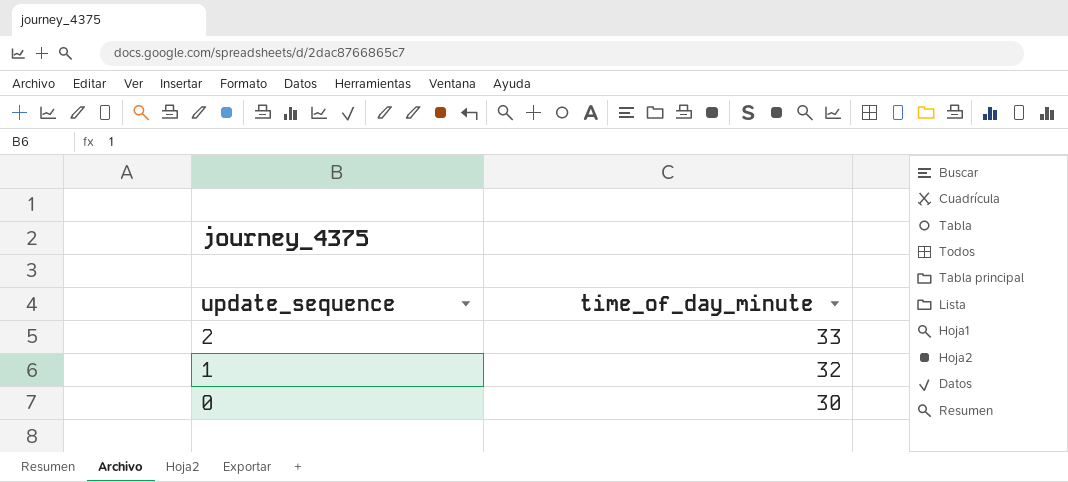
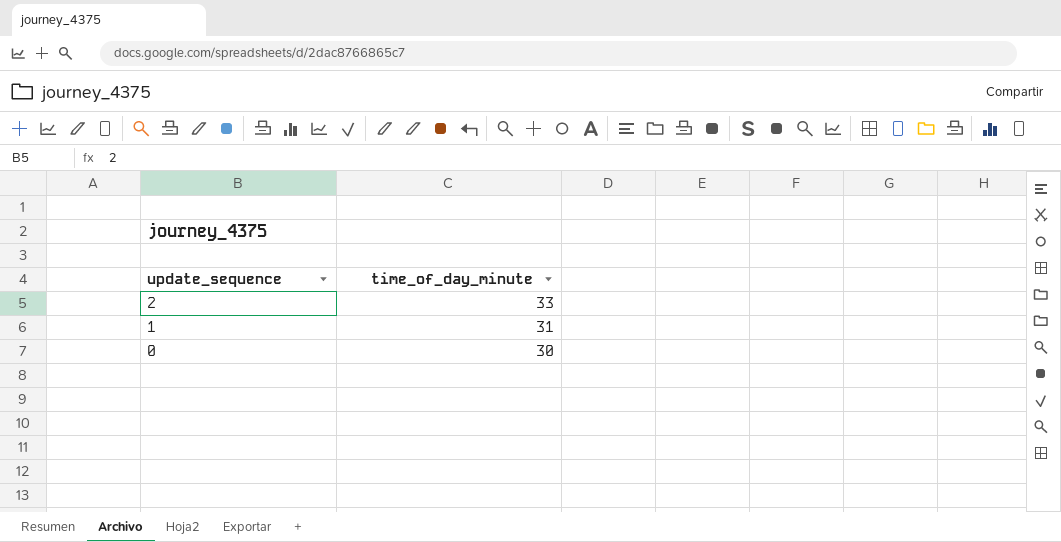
1 | time_of_day_minute: 32 -> 31

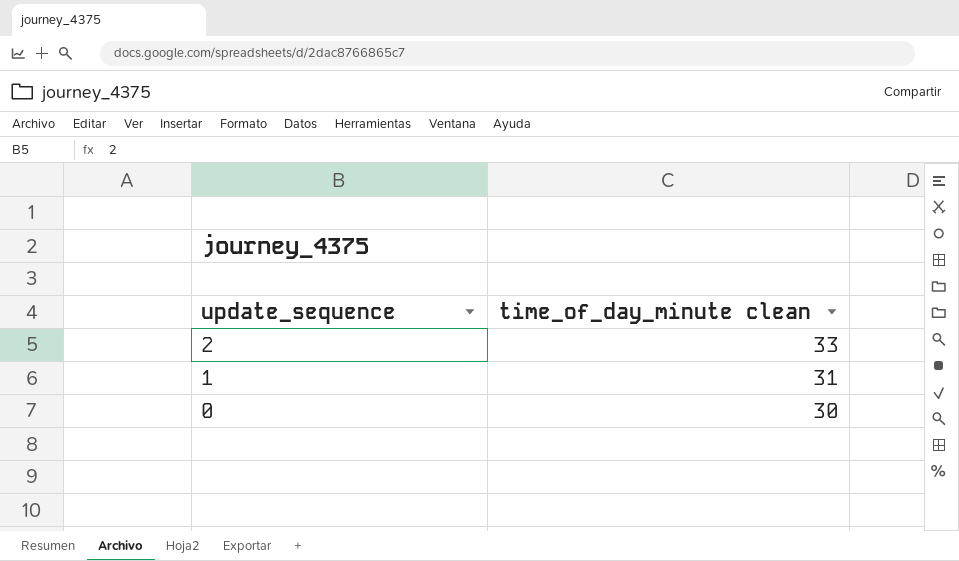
column name: time_of_day_minute -> time_of_day_minute clean

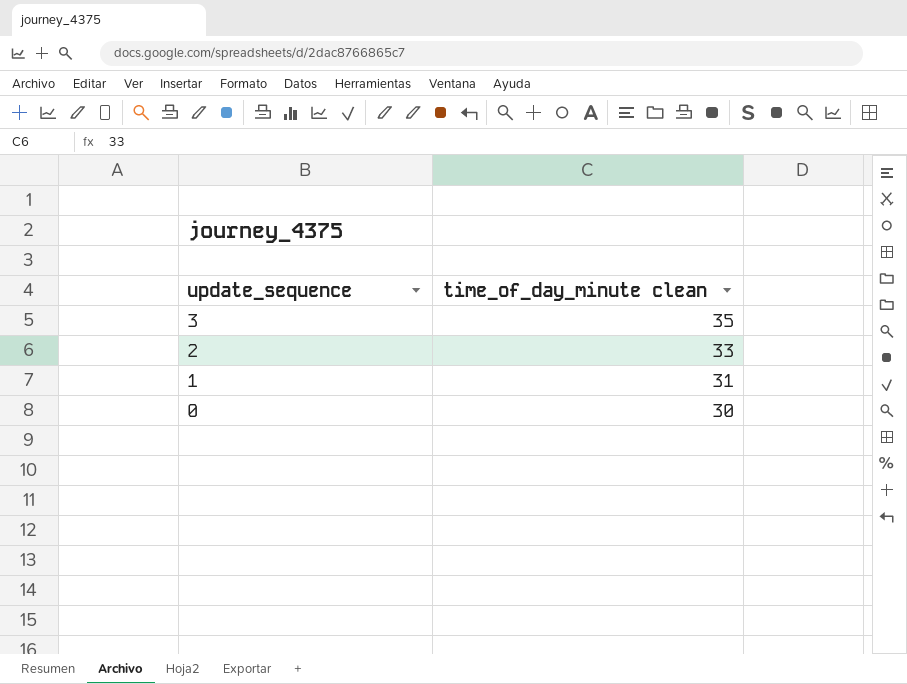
row 3: none -> 35

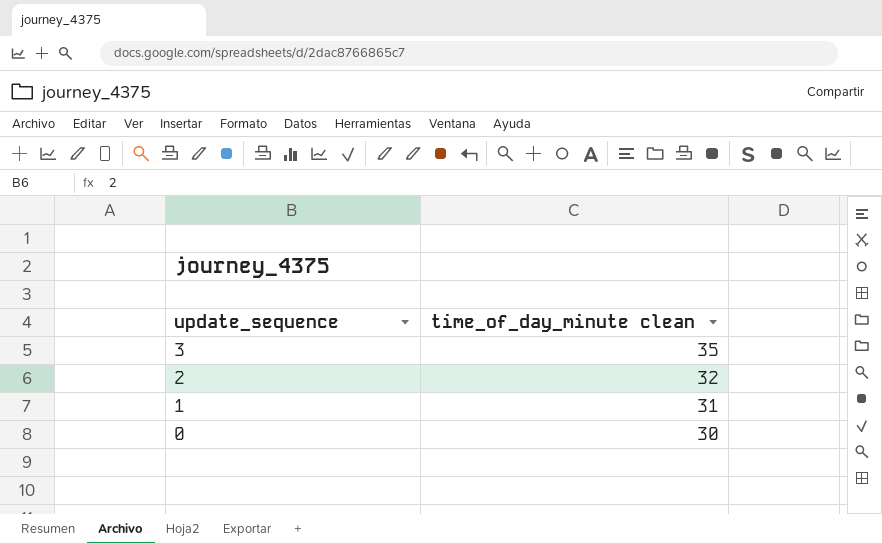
2 | time_of_day_minute clean: 33 -> 32

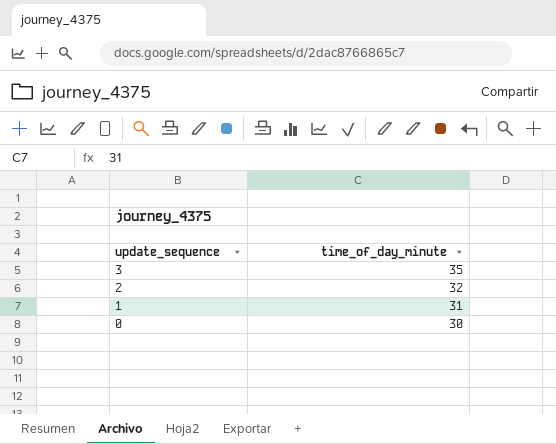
column name: time_of_day_minute clean -> time_of_day_minute

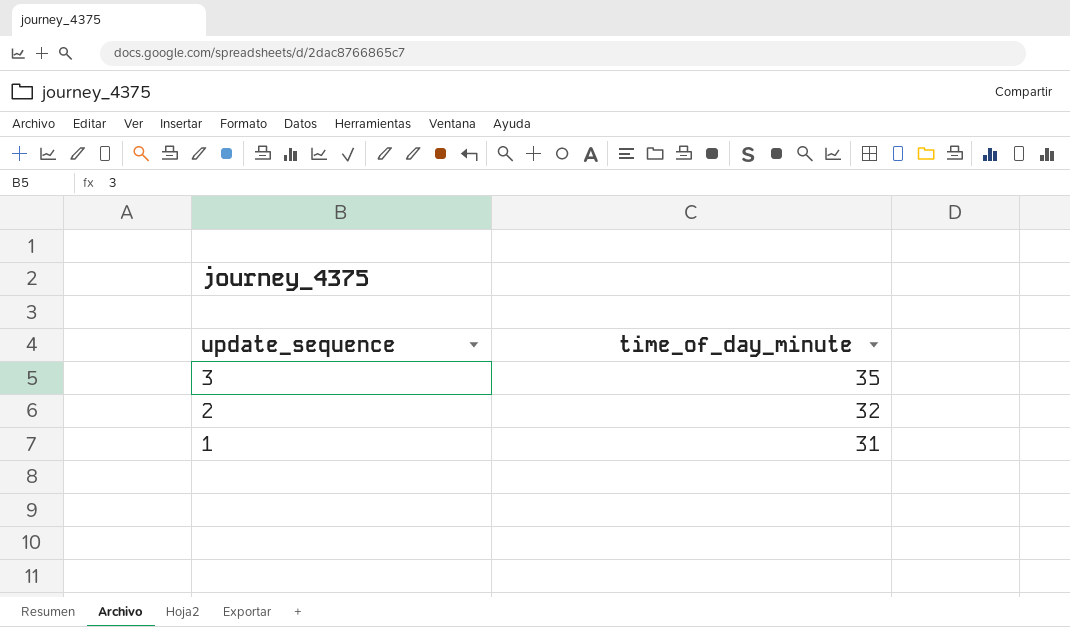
row 0: 30 -> none

